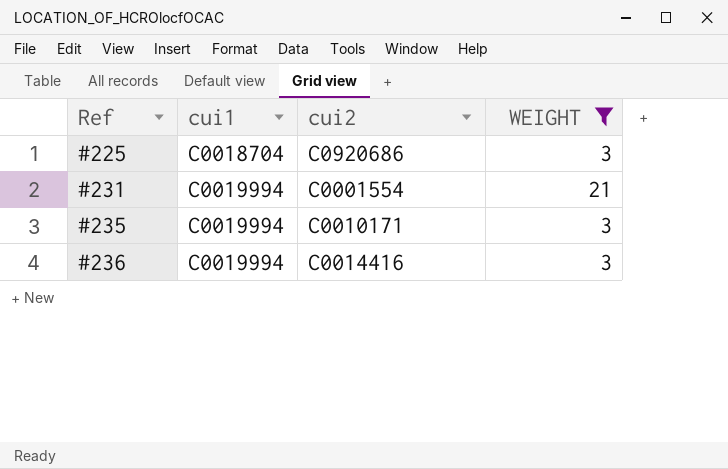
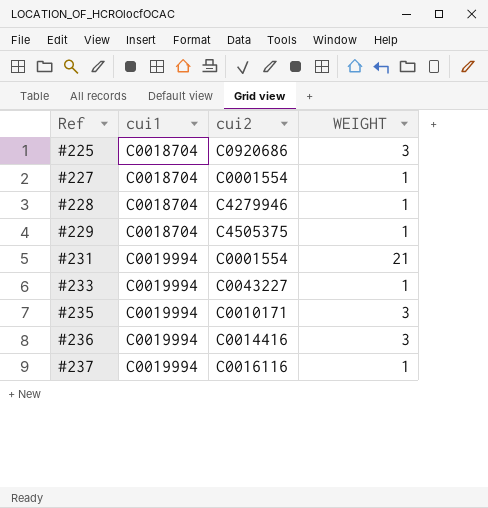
filter: WEIGHT != 1 -> none

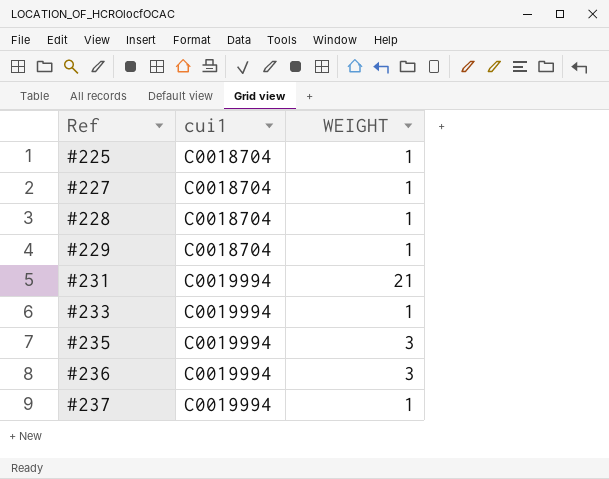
column cui2 | position: 3 -> none
#225 | WEIGHT: 3 -> 1

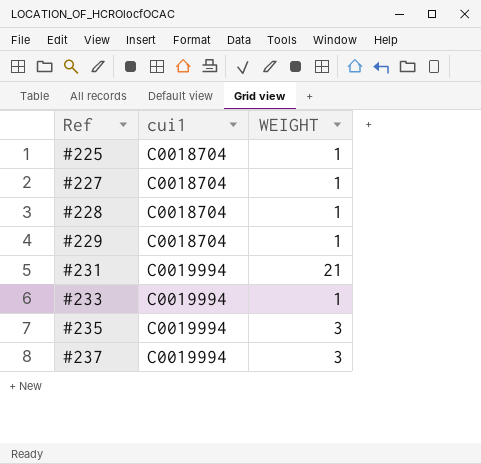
row #236: C0019994 | 3 -> none
#237 | WEIGHT: 1 -> 3

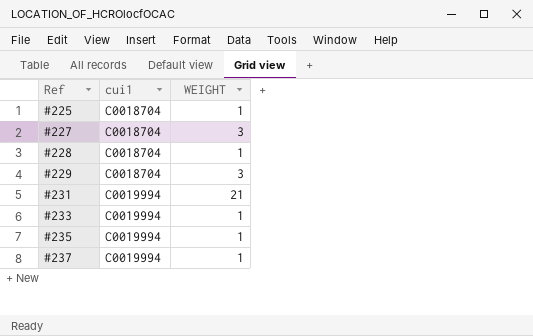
#227 | WEIGHT: 1 -> 3
#229 | WEIGHT: 1 -> 3
#235 | WEIGHT: 3 -> 1
#237 | WEIGHT: 3 -> 1

